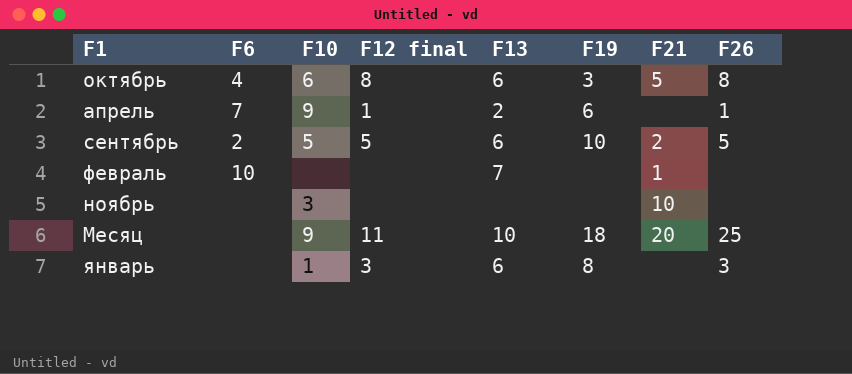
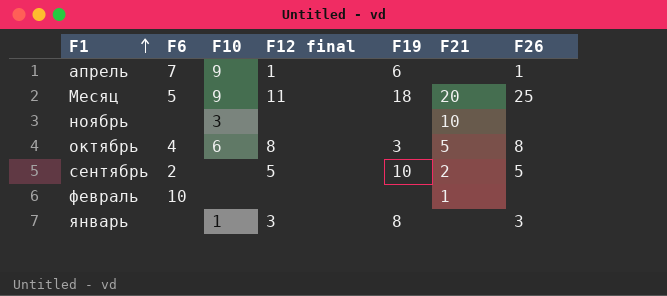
row order: none -> F1 ascending
column F13 | position: 5 -> none
Месяц | F6: none -> 5
сентябрь | F10: 5 -> none

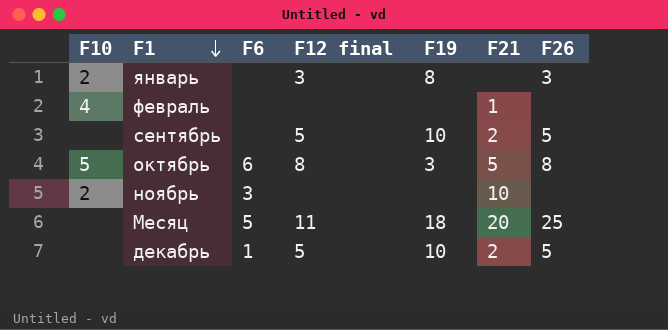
row order: F1 ascending -> F1 descending
column F10 | position: 3 -> 1
row апрель: 7 | 9 | 1 | 6 | none | 1 -> none
январь | F10: 1 -> 2
февраль | F10: none -> 4
февраль | F6: 10 -> none
сентябрь | F6: 2 -> none
октябрь | F10: 6 -> 5
октябрь | F6: 4 -> 6
ноябрь | F10: 3 -> 2
ноябрь | F6: none -> 3
Месяц | F10: 9 -> none
row декабрь: none -> none | 1 | 5 | 10 | 2 | 5

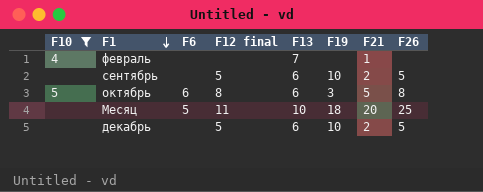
filter: none -> F10 != 2
column F13 | position: none -> 5
декабрь | F6: 1 -> none

